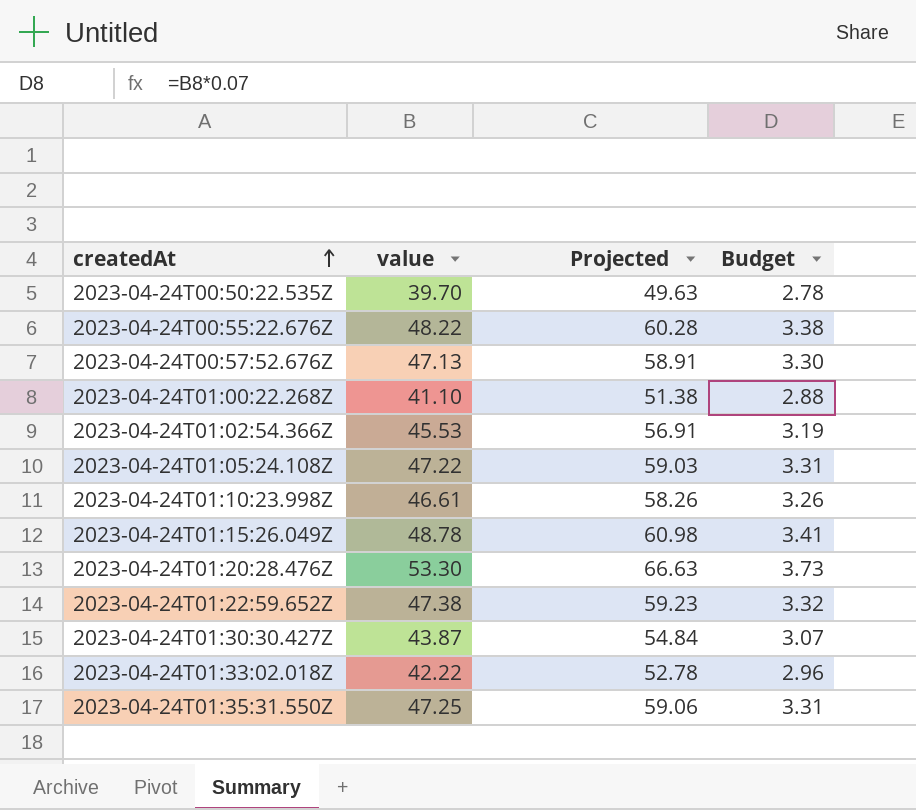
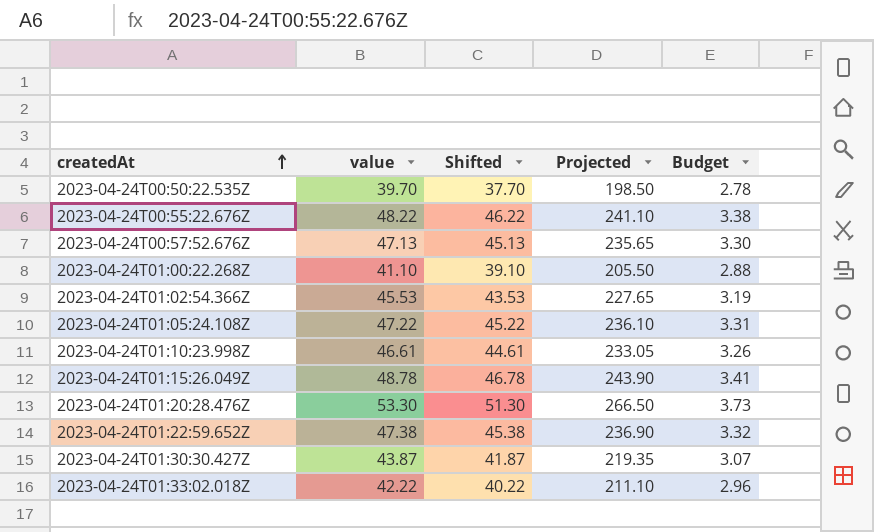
column Shifted | formula: none -> [value] - 2
column Projected | formula: [value] * 1.25 -> [value] * 5
row 2023-04-24T01:35:31.550Z: 47.25 | 59.06 | 3.31 -> none

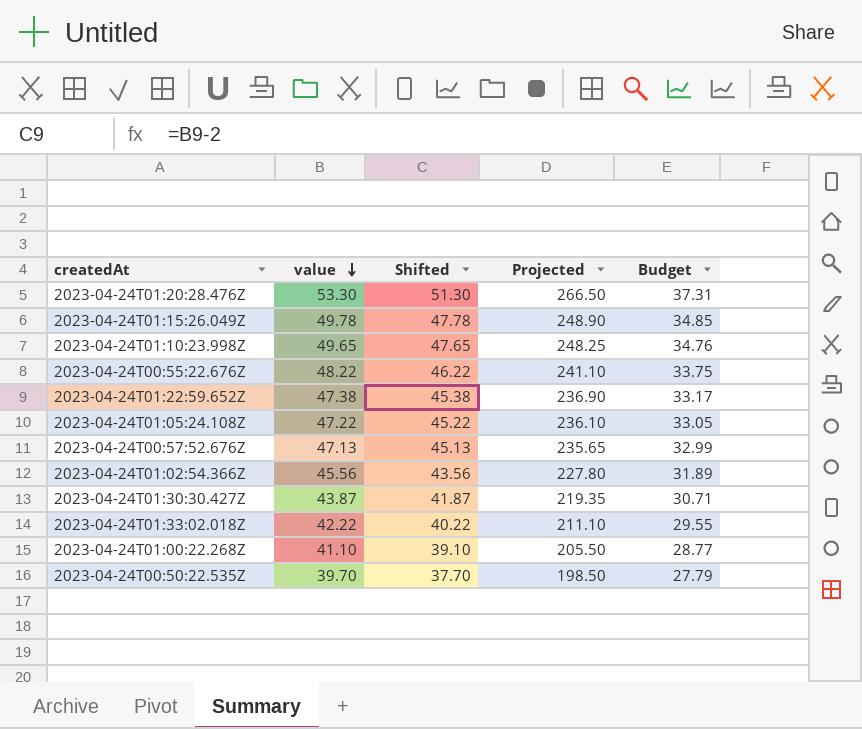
row order: createdAt ascending -> value descending
column Budget | formula: [value] * 0.07 -> [value] * 0.7
2023-04-24T01:15:26.049Z | value: 48.78 -> 49.78
2023-04-24T01:15:26.049Z | Shifted: 46.78 -> 47.78
2023-04-24T01:15:26.049Z | Projected: 243.90 -> 248.90
2023-04-24T01:10:23.998Z | value: 46.61 -> 49.65
2023-04-24T01:10:23.998Z | Shifted: 44.61 -> 47.65
2023-04-24T01:10:23.998Z | Projected: 233.05 -> 248.25
2023-04-24T01:02:54.366Z | value: 45.53 -> 45.56
2023-04-24T01:02:54.366Z | Shifted: 43.53 -> 43.56
2023-04-24T01:02:54.366Z | Projected: 227.65 -> 227.80

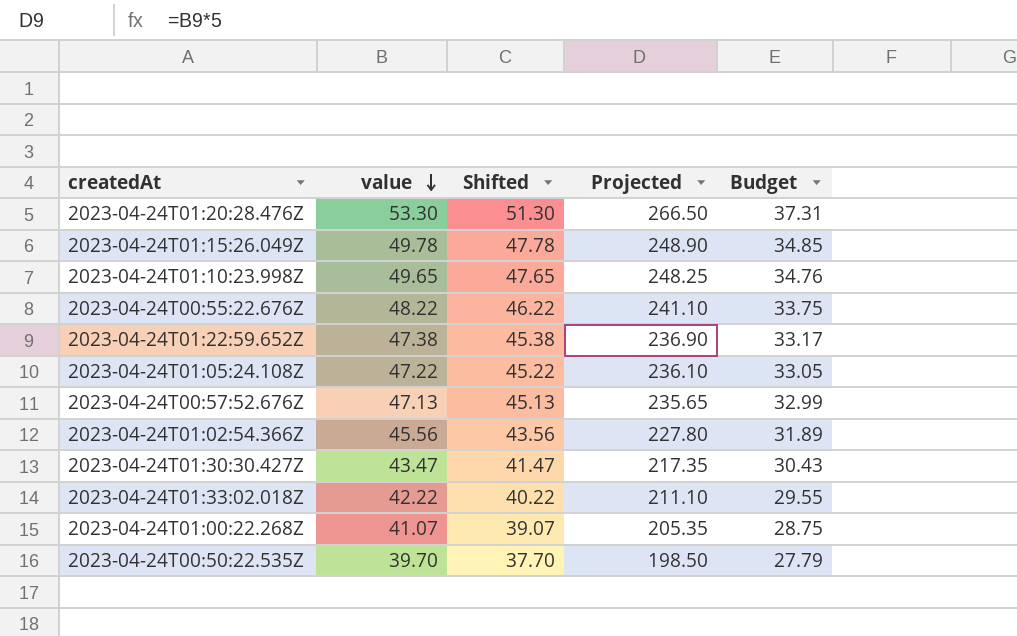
2023-04-24T01:30:30.427Z | value: 43.87 -> 43.47
2023-04-24T01:30:30.427Z | Shifted: 41.87 -> 41.47
2023-04-24T01:30:30.427Z | Projected: 219.35 -> 217.35
2023-04-24T01:30:30.427Z | Budget: 30.71 -> 30.43
2023-04-24T01:00:22.268Z | value: 41.10 -> 41.07
2023-04-24T01:00:22.268Z | Shifted: 39.10 -> 39.07
2023-04-24T01:00:22.268Z | Projected: 205.50 -> 205.35
2023-04-24T01:00:22.268Z | Budget: 28.77 -> 28.75

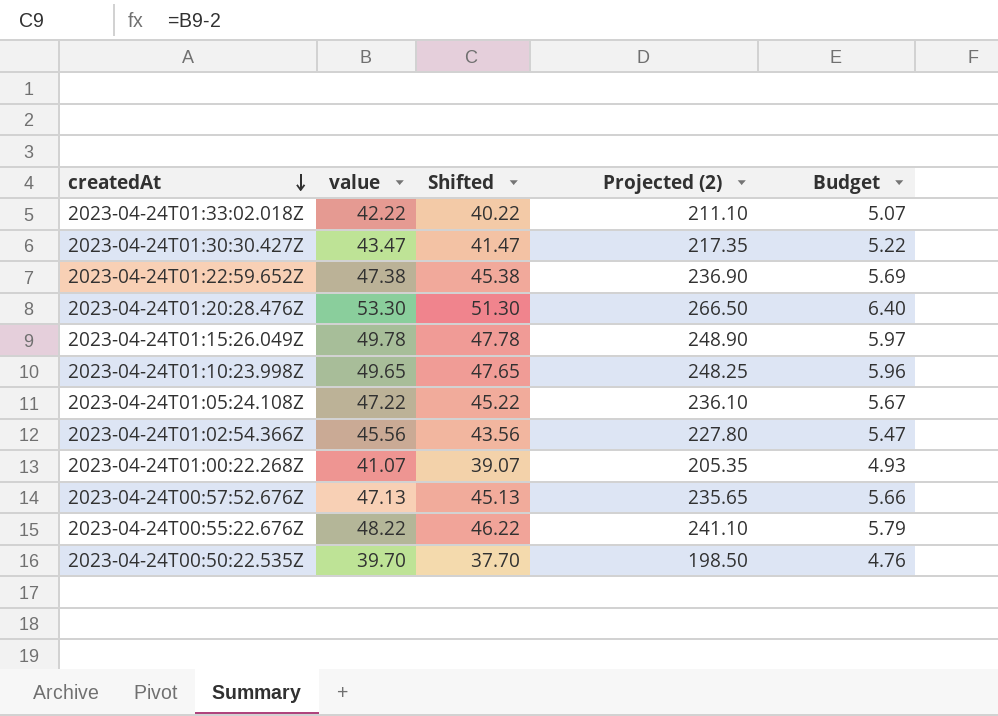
row order: value descending -> createdAt descending
column name: Projected -> Projected (2)
column Budget | formula: [value] * 0.7 -> [value] * 0.12

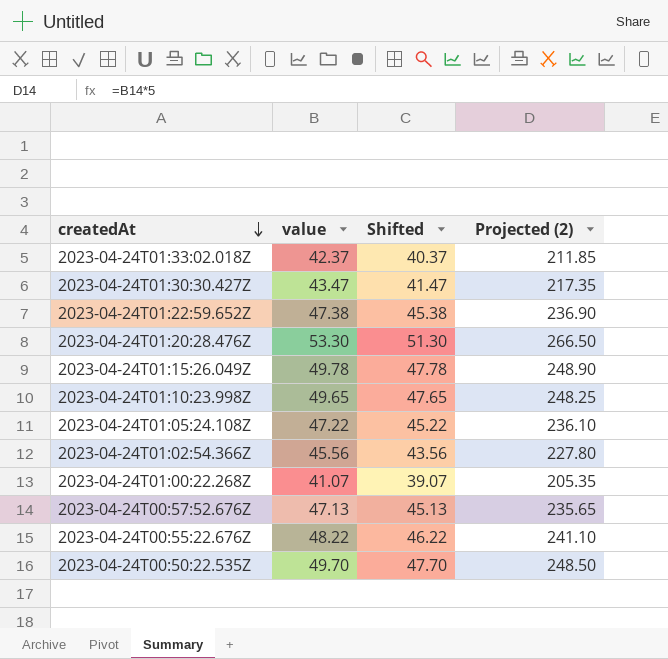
column Budget | formula: [value] * 0.12 -> none
2023-04-24T01:33:02.018Z | value: 42.22 -> 42.37
2023-04-24T01:33:02.018Z | Shifted: 40.22 -> 40.37
2023-04-24T01:33:02.018Z | Projected (2): 211.10 -> 211.85
2023-04-24T00:50:22.535Z | value: 39.70 -> 49.70
2023-04-24T00:50:22.535Z | Shifted: 37.70 -> 47.70
2023-04-24T00:50:22.535Z | Projected (2): 198.50 -> 248.50

